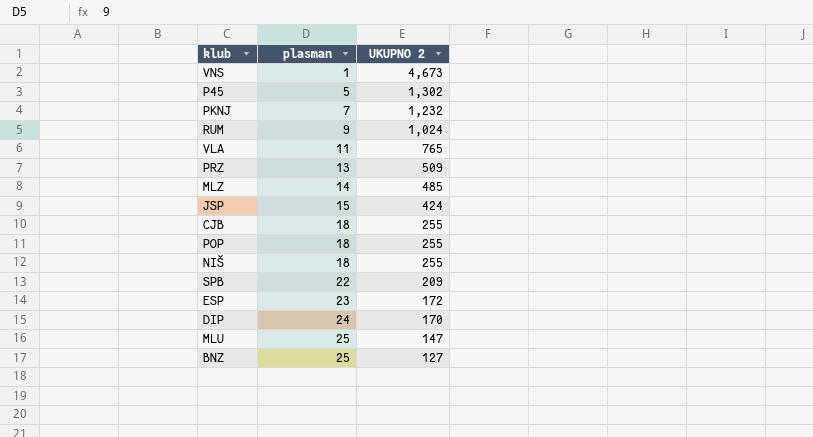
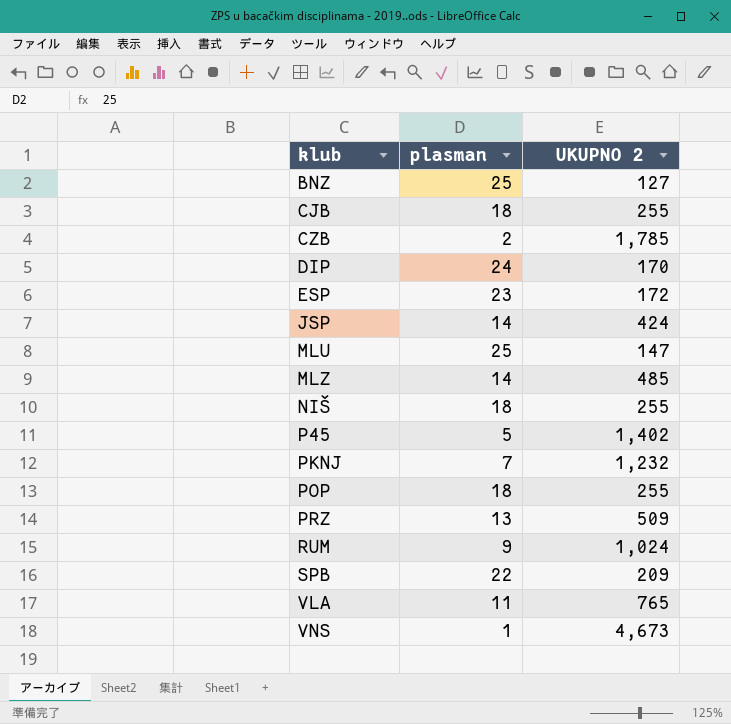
row order: plasman ascending -> klub ascending
row CZB: none -> 2 | 1,785
JSP | plasman: 15 -> 14
P45 | UKUPNO 2: 1,302 -> 1,402

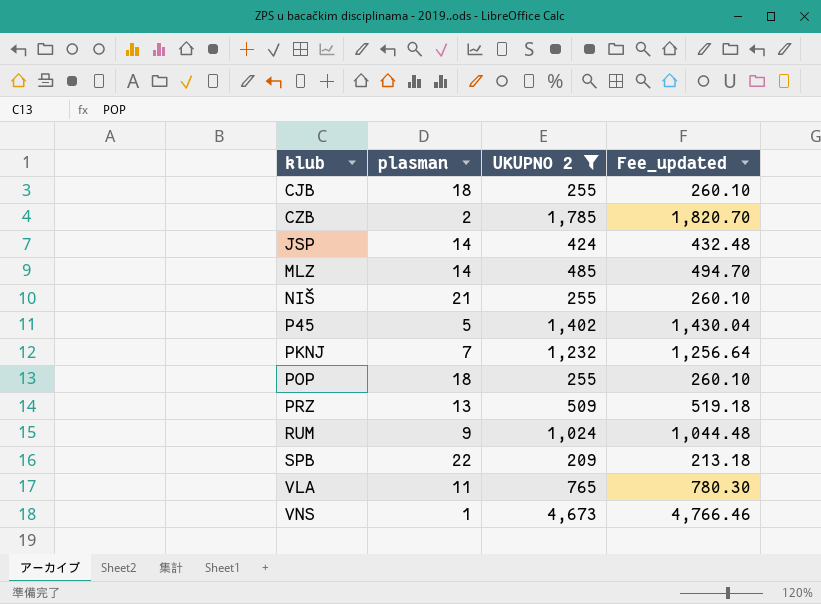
filter: none -> UKUPNO 2 >= 209
column Fee_updated | formula: none -> [UKUPNO 2] * 1.02
NIŠ | plasman: 18 -> 21

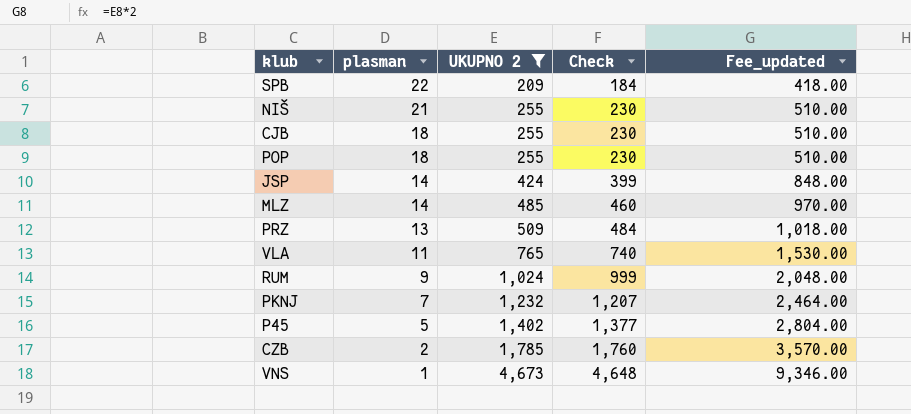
row order: klub ascending -> plasman descending
column Check | formula: none -> [UKUPNO 2] - 25
column Fee_updated | formula: [UKUPNO 2] * 1.02 -> [UKUPNO 2] * 2

